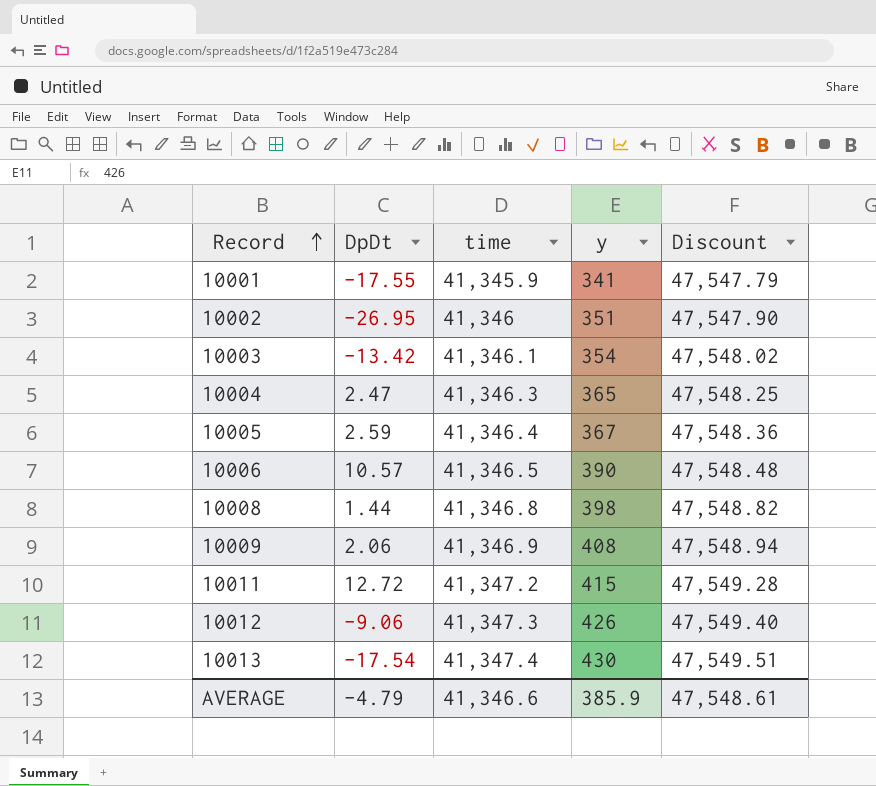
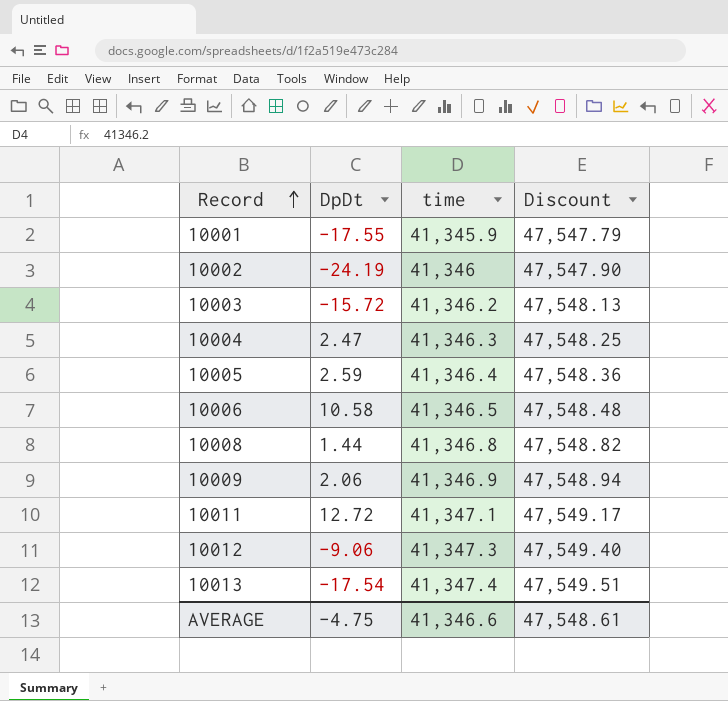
column y | position: 4 -> none
10002 | DpDt: -26.95 -> -24.19
10003 | DpDt: -13.42 -> -15.72
10003 | time: 41,346.1 -> 41,346.2
10003 | Discount: 47,548.02 -> 47,548.13
10006 | DpDt: 10.57 -> 10.58
10011 | time: 41,347.2 -> 41,347.1
10011 | Discount: 47,549.28 -> 47,549.17
AVERAGE | DpDt: -4.79 -> -4.75

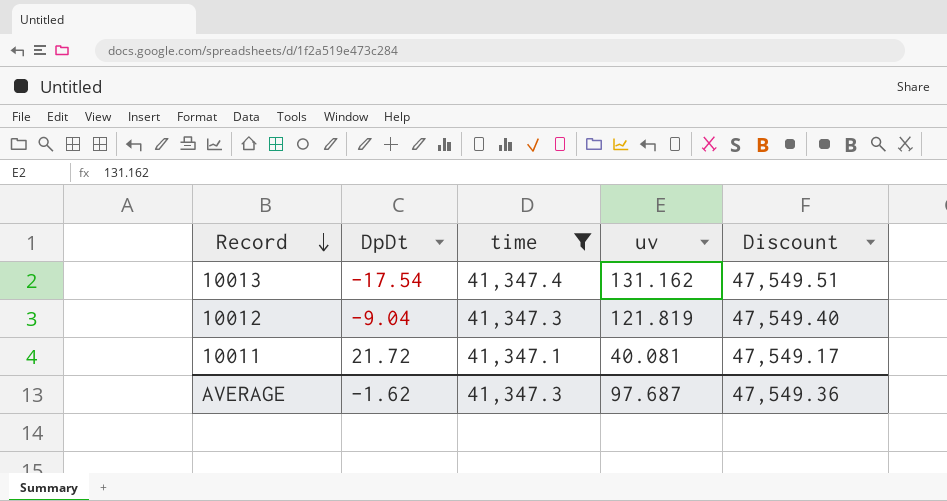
filter: none -> time >= 41,347.1
row order: Record ascending -> Record descending
column uv | position: none -> 4
10012 | DpDt: -9.06 -> -9.04
10011 | DpDt: 12.72 -> 21.72
AVERAGE | DpDt: -4.75 -> -1.62
AVERAGE | time: 41,346.6 -> 41,347.3
AVERAGE | Discount: 47,548.61 -> 47,549.36

